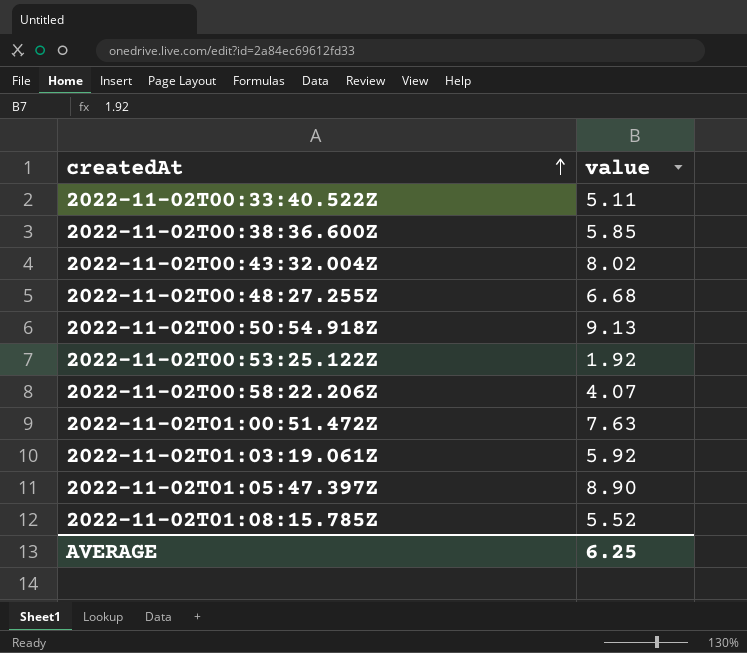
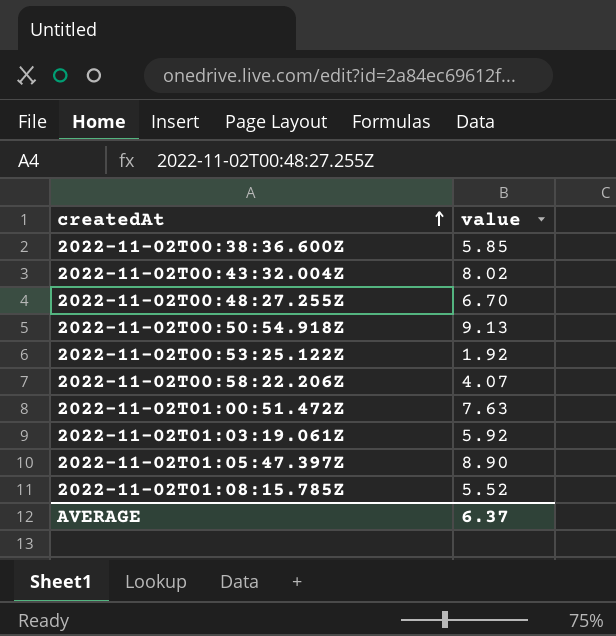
row 2022-11-02T00:33:40.522Z: 5.11 -> none
2022-11-02T00:48:27.255Z | value: 6.68 -> 6.70
AVERAGE | value: 6.25 -> 6.37

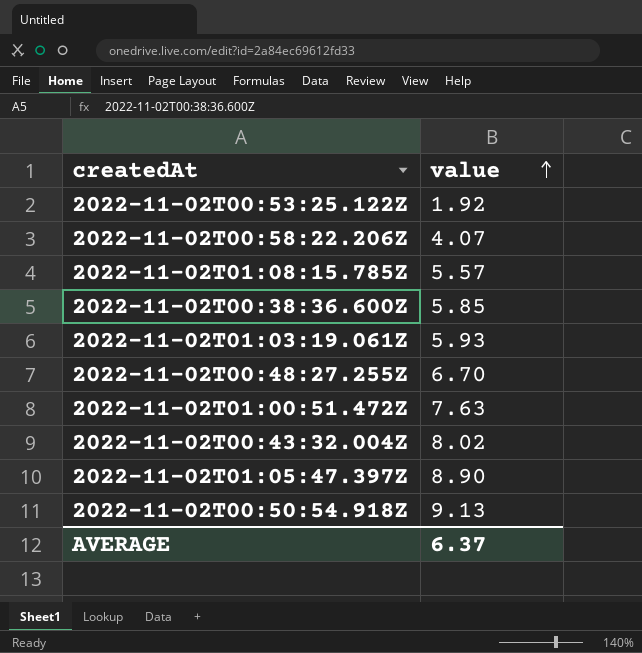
row order: createdAt ascending -> value ascending
2022-11-02T01:08:15.785Z | value: 5.52 -> 5.57
2022-11-02T01:03:19.061Z | value: 5.92 -> 5.93

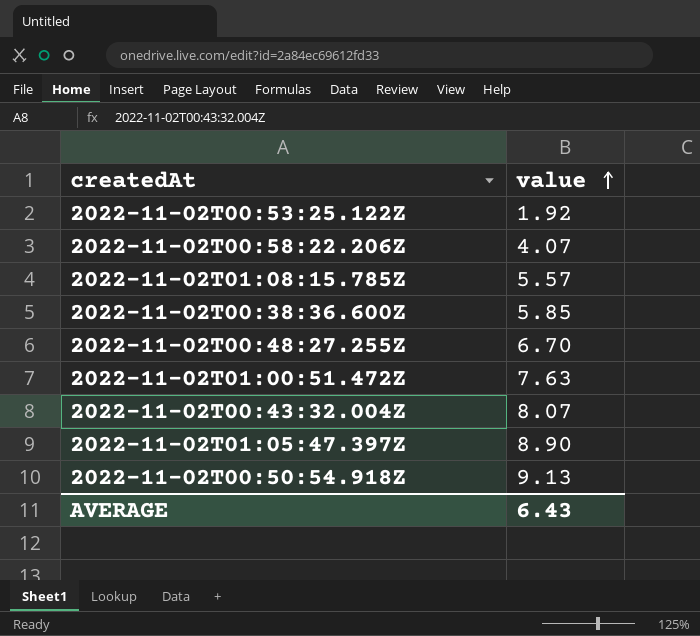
row 2022-11-02T01:03:19.061Z: 5.93 -> none
2022-11-02T00:43:32.004Z | value: 8.02 -> 8.07
AVERAGE | value: 6.37 -> 6.43

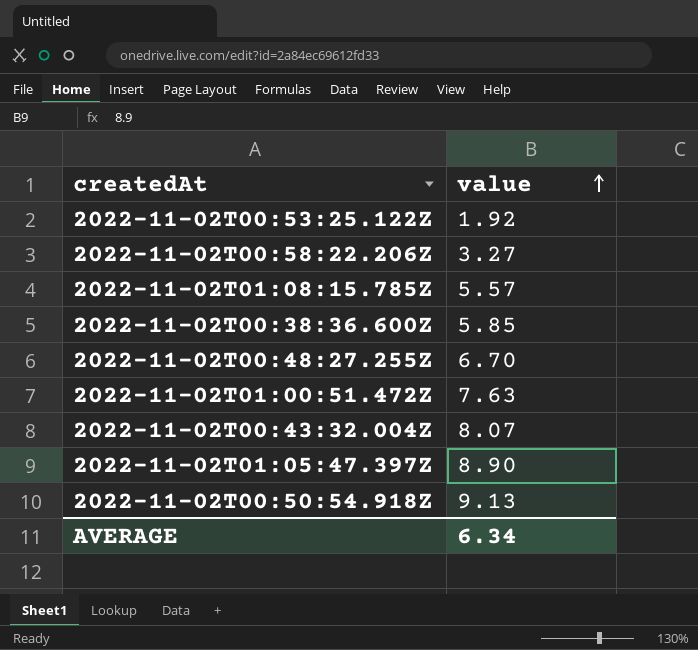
2022-11-02T00:58:22.206Z | value: 4.07 -> 3.27
AVERAGE | value: 6.43 -> 6.34

